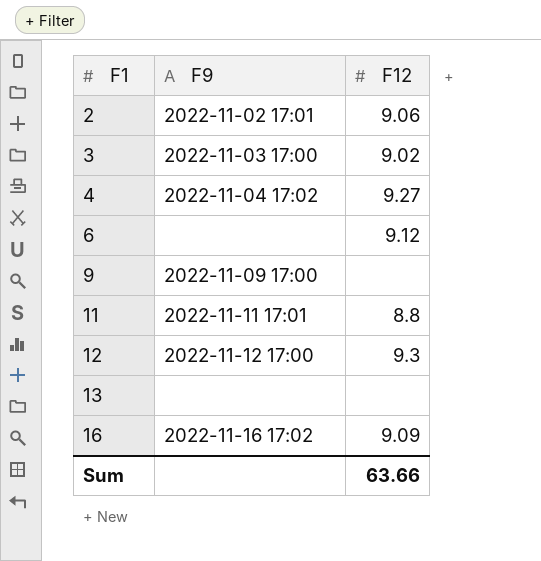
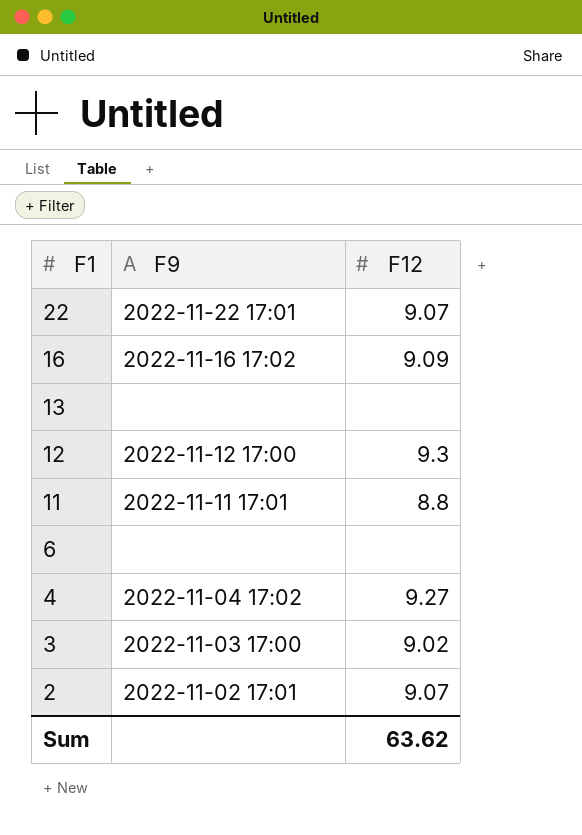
row order: F1 ascending -> F1 descending
row 9: 2022-11-09 17:00 | none -> none
row 22: none -> 2022-11-22 17:01 | 9.07
6 | F12: 9.12 -> none
2 | F12: 9.06 -> 9.07
Sum | F12: 63.66 -> 63.62

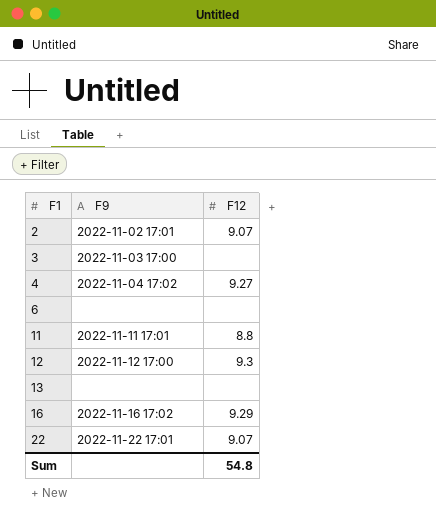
row order: F1 descending -> F1 ascending
3 | F12: 9.02 -> none
16 | F12: 9.09 -> 9.29
Sum | F12: 63.62 -> 54.8

